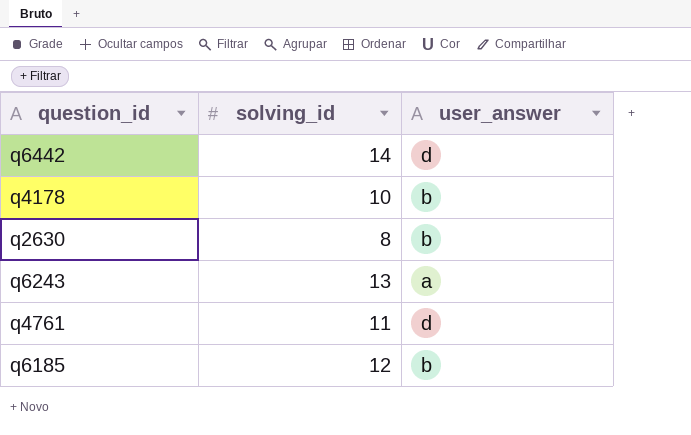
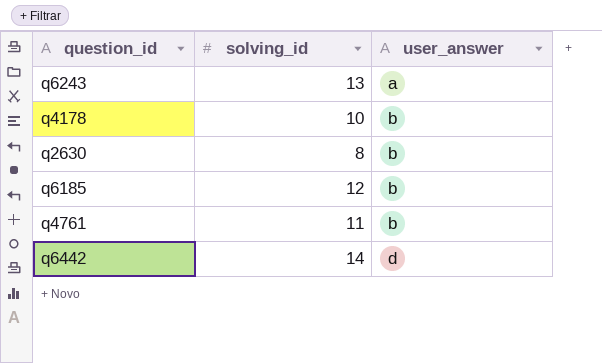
row order: none -> user_answer ascending
q4761 | user_answer: d -> b

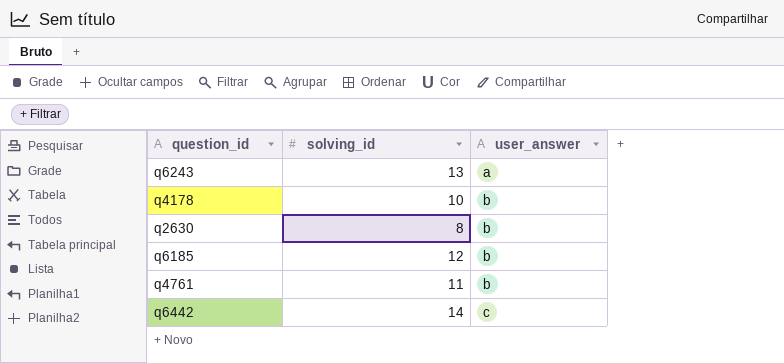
q6442 | user_answer: d -> c

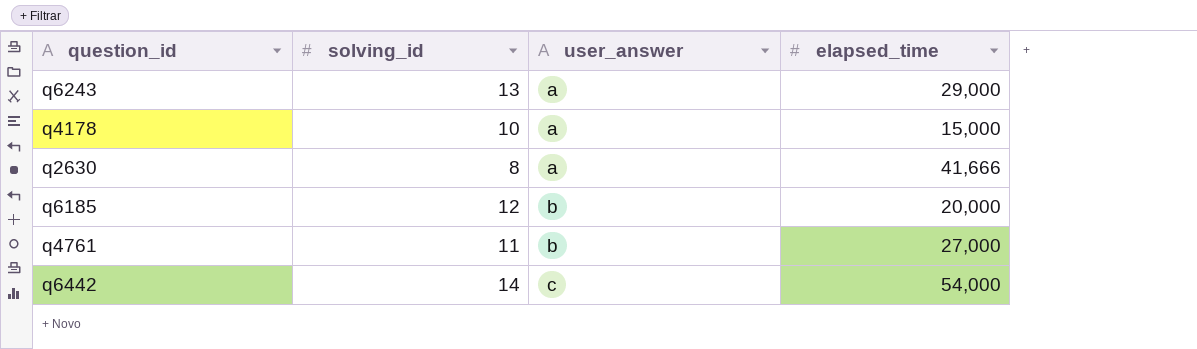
column elapsed_time | position: none -> 4
q4178 | user_answer: b -> a
q2630 | user_answer: b -> a

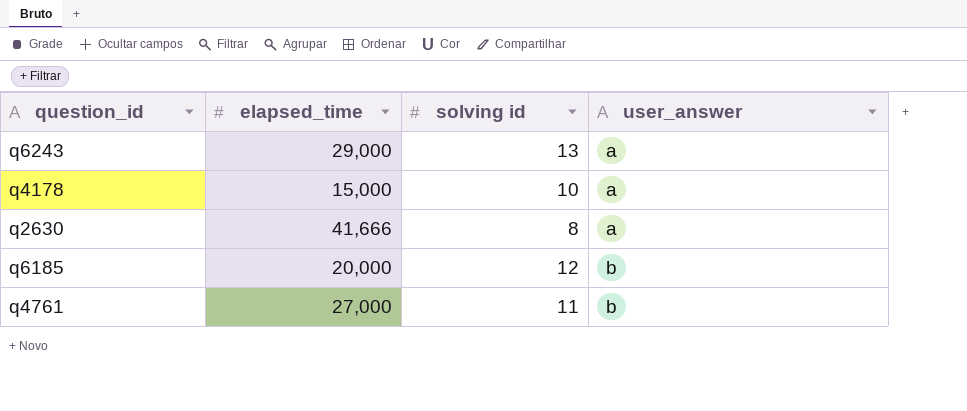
column elapsed_time | position: 4 -> 2
column name: solving_id -> solving id
row q6442: 14 | c | 54,000 -> none

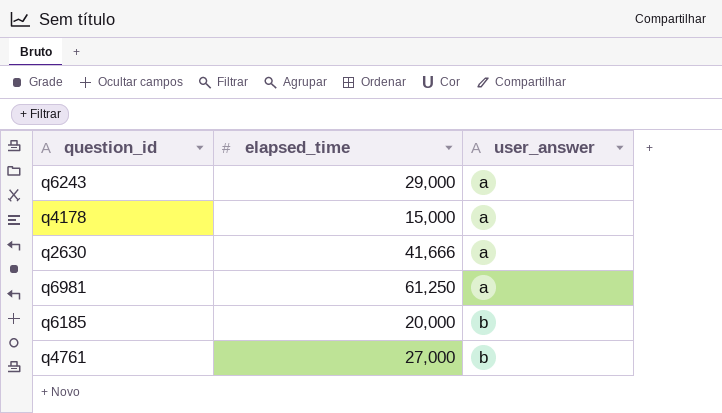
column solving id | position: 3 -> none
row q6981: none -> 61,250 | a

